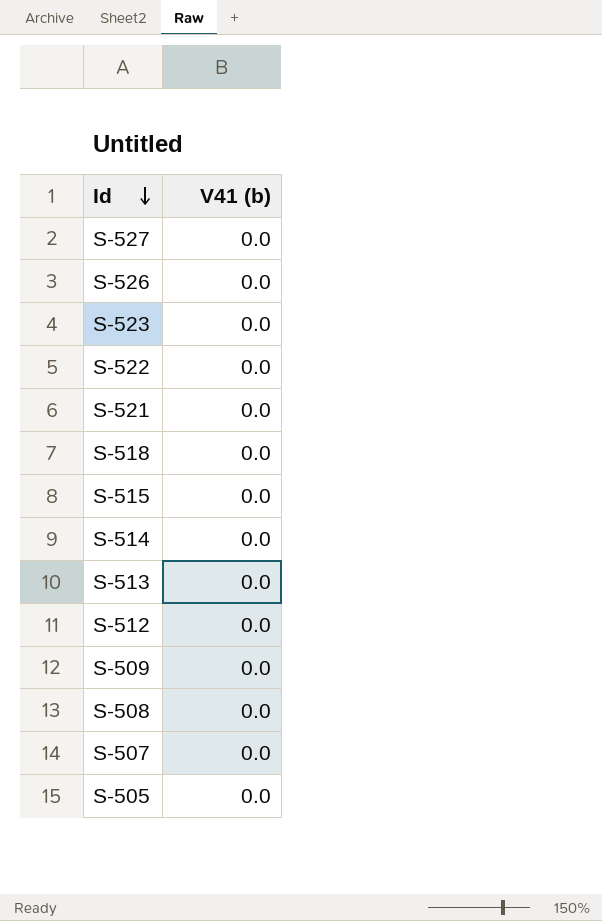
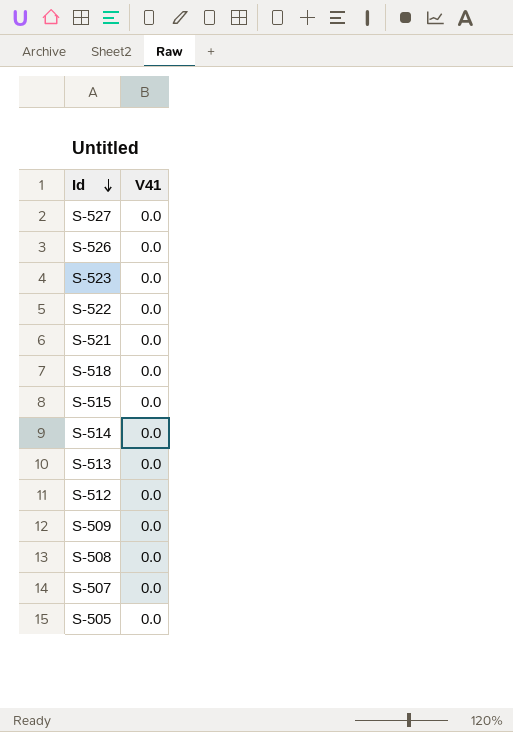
column name: V41 (b) -> V41

